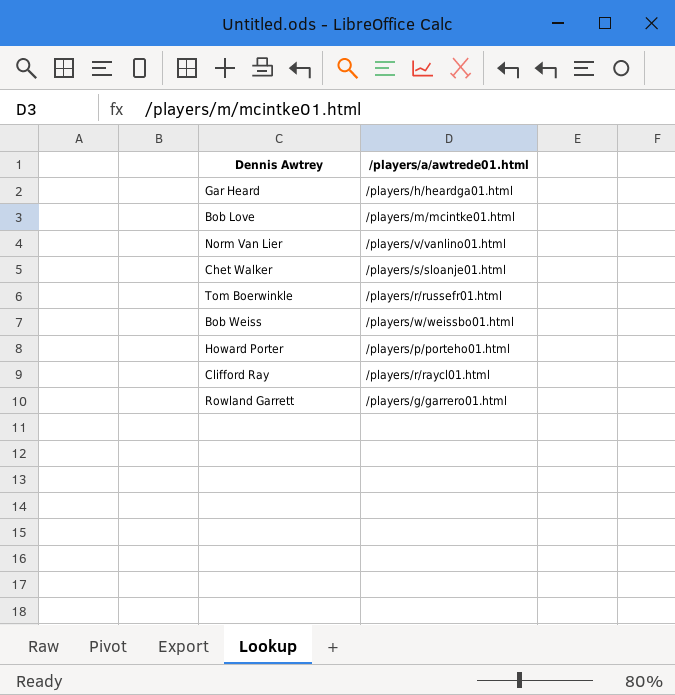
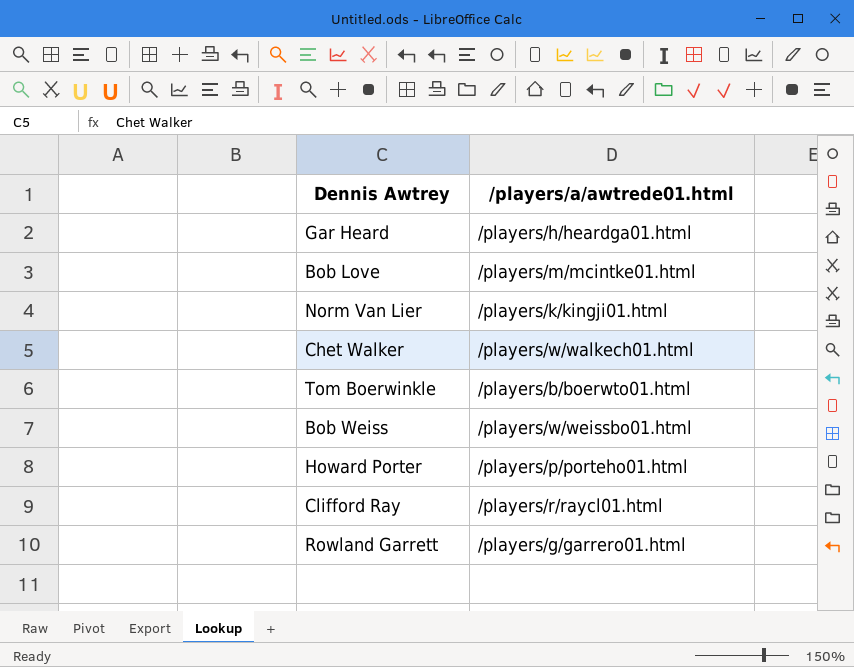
Norm Van Lier | /players/a/awtrede01.html: /players/v/vanlino01.html -> /players/k/kingji01.html
Chet Walker | /players/a/awtrede01.html: /players/s/sloanje01.html -> /players/w/walkech01.html
Tom Boerwinkle | /players/a/awtrede01.html: /players/r/russefr01.html -> /players/b/boerwto01.html

